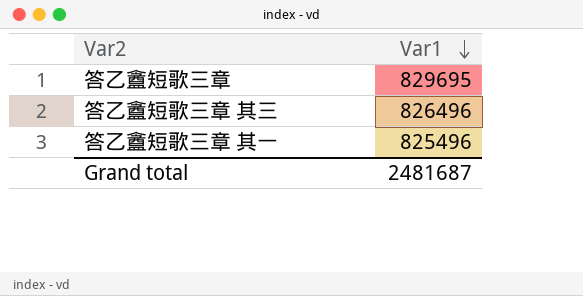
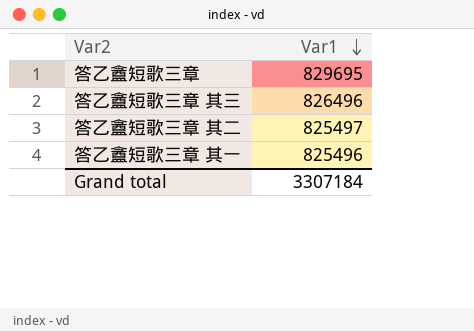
row 答乙盦短歌三章 其二: none -> 825497
Grand total | Var1: 2481687 -> 3307184

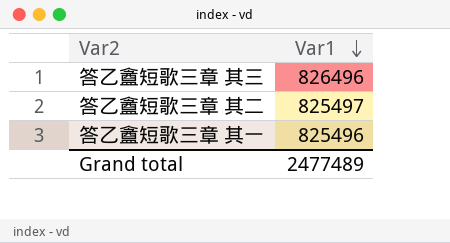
row 答乙盦短歌三章: 829695 -> none
Grand total | Var1: 3307184 -> 2477489

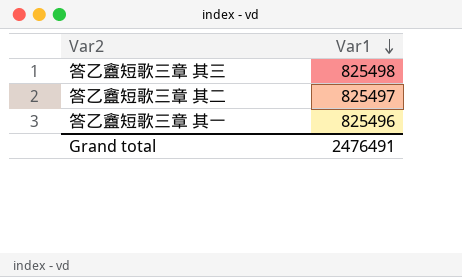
答乙盦短歌三章 其三 | Var1: 826496 -> 825498
Grand total | Var1: 2477489 -> 2476491

